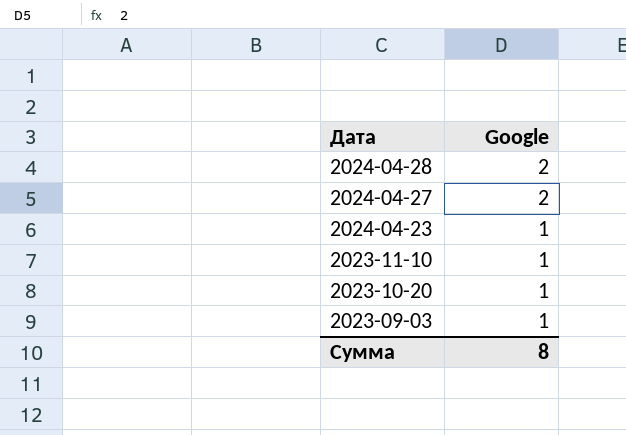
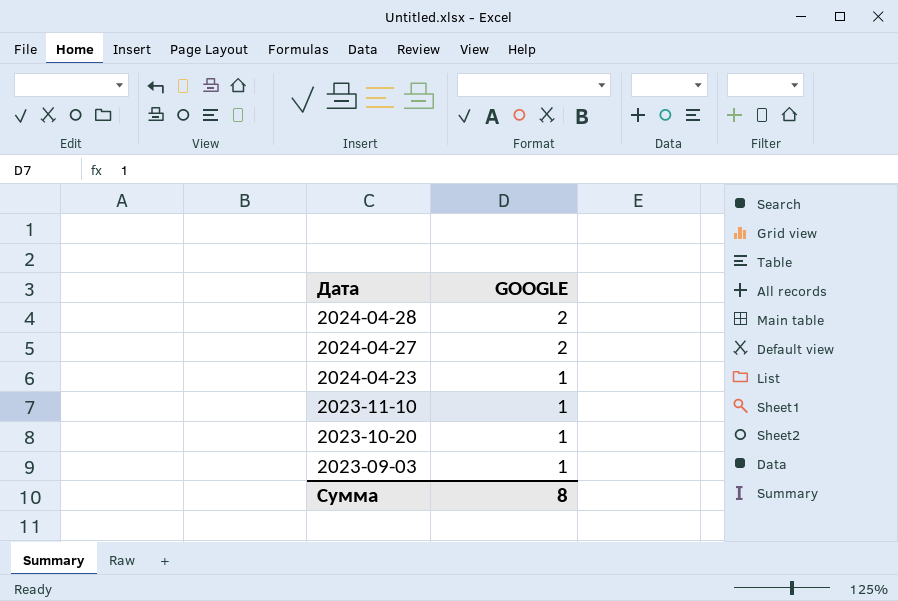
column name: Google -> GOOGLE

